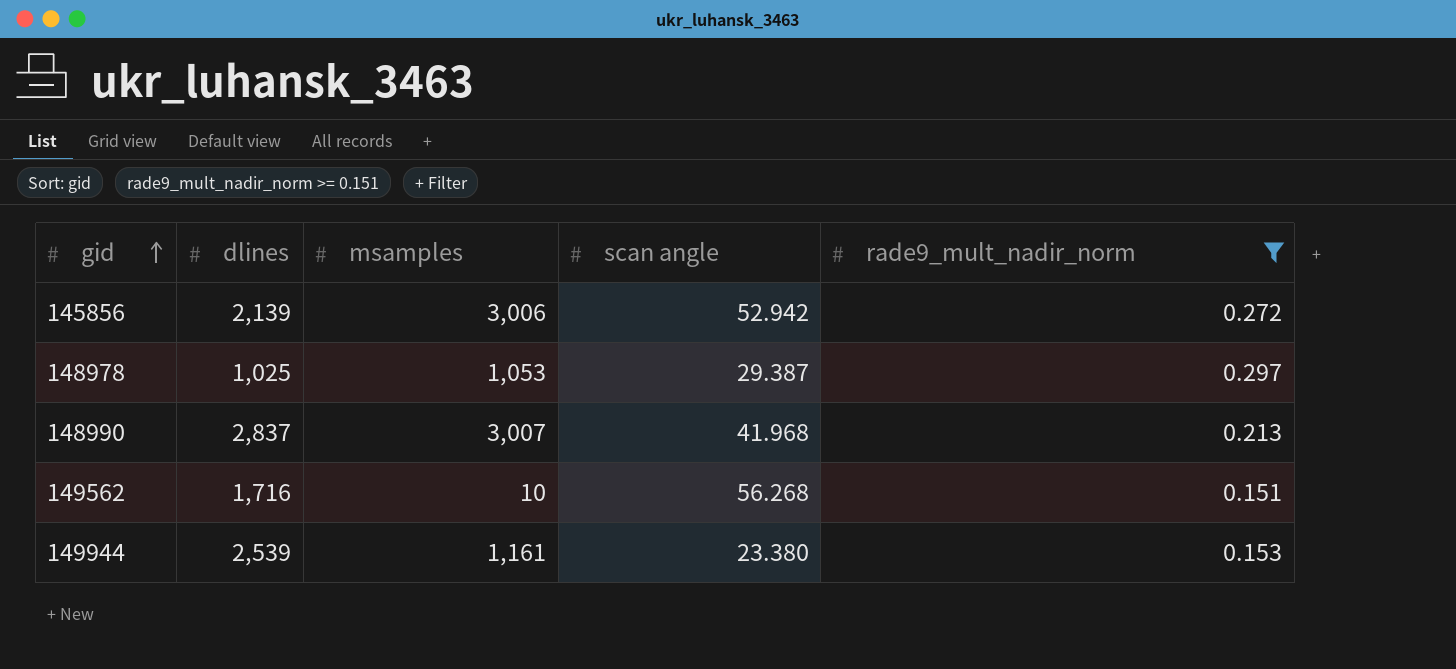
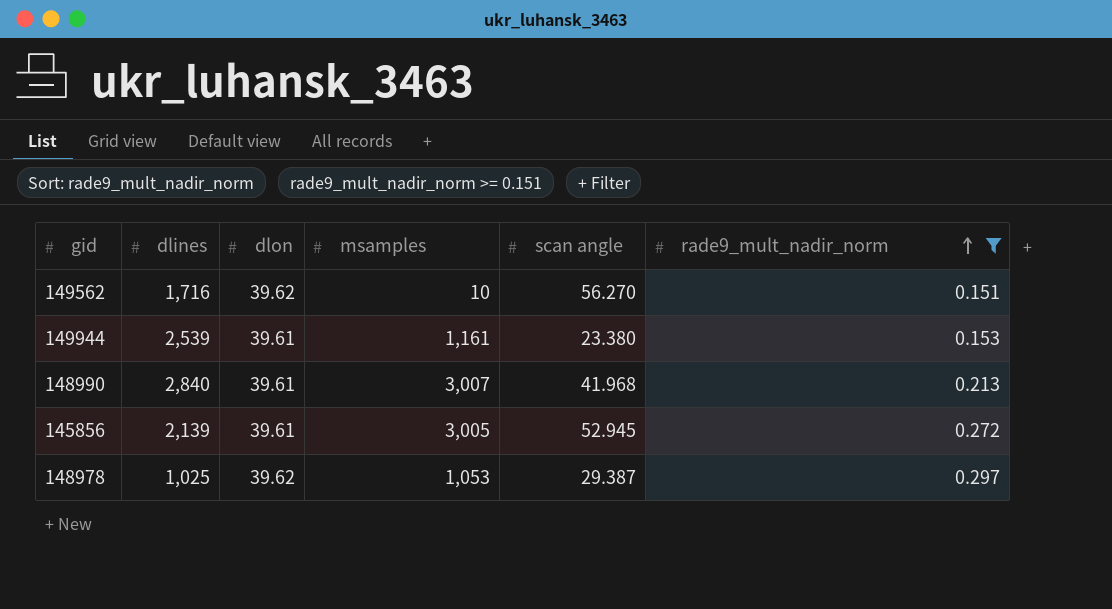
row order: gid ascending -> rade9_mult_nadir_norm ascending
column dlon | position: none -> 3
149562 | scan angle: 56.268 -> 56.270
148990 | dlines: 2,837 -> 2,840
145856 | msamples: 3,006 -> 3,005
145856 | scan angle: 52.942 -> 52.945

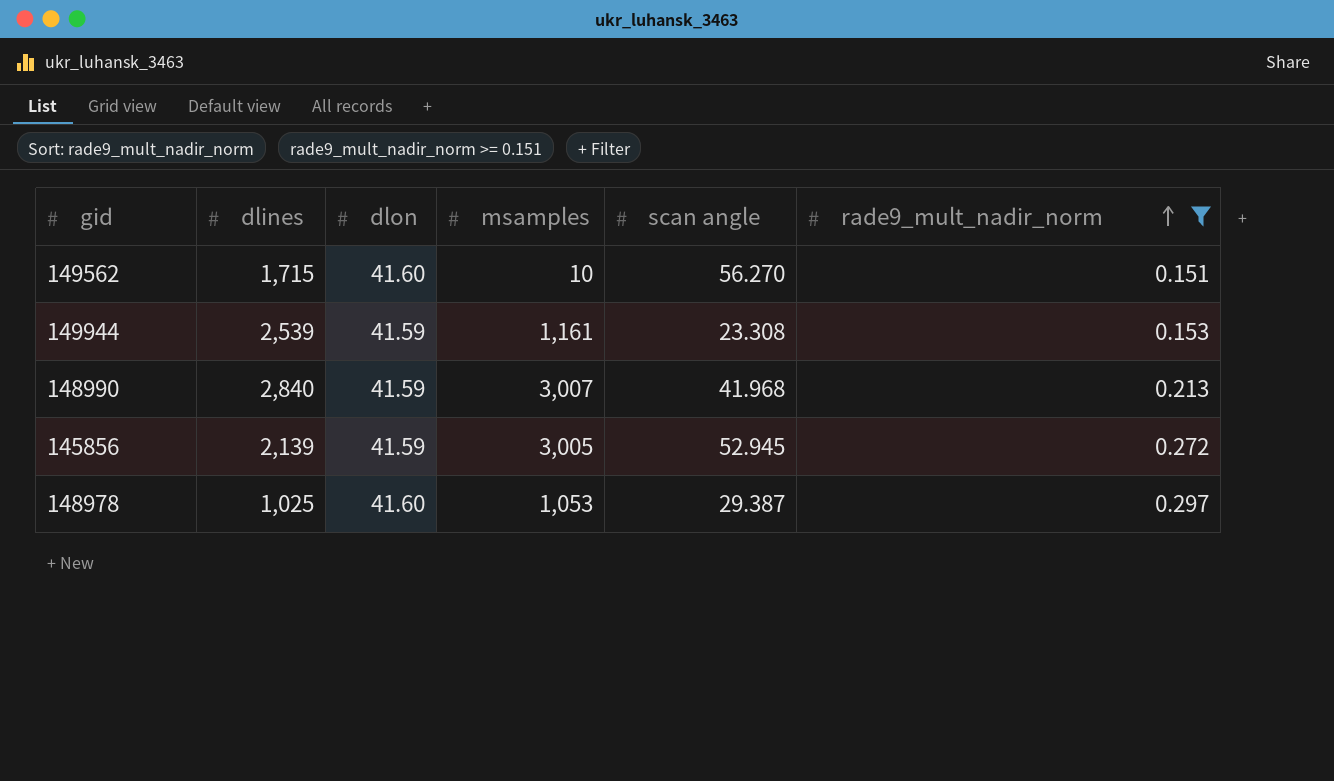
149562 | dlines: 1,716 -> 1,715
149562 | dlon: 39.62 -> 41.60
149944 | dlon: 39.61 -> 41.59
149944 | scan angle: 23.380 -> 23.308
148990 | dlon: 39.61 -> 41.59
145856 | dlon: 39.61 -> 41.59
148978 | dlon: 39.62 -> 41.60

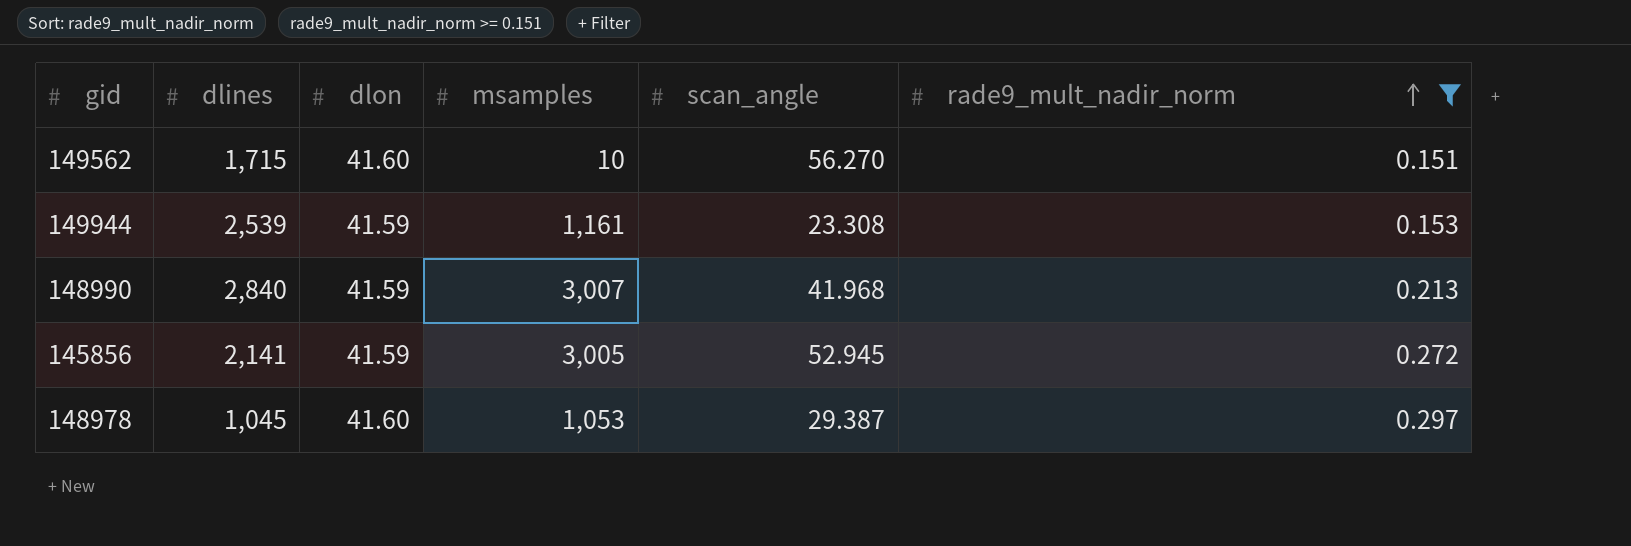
column name: scan angle -> scan_angle
145856 | dlines: 2,139 -> 2,141
148978 | dlines: 1,025 -> 1,045

